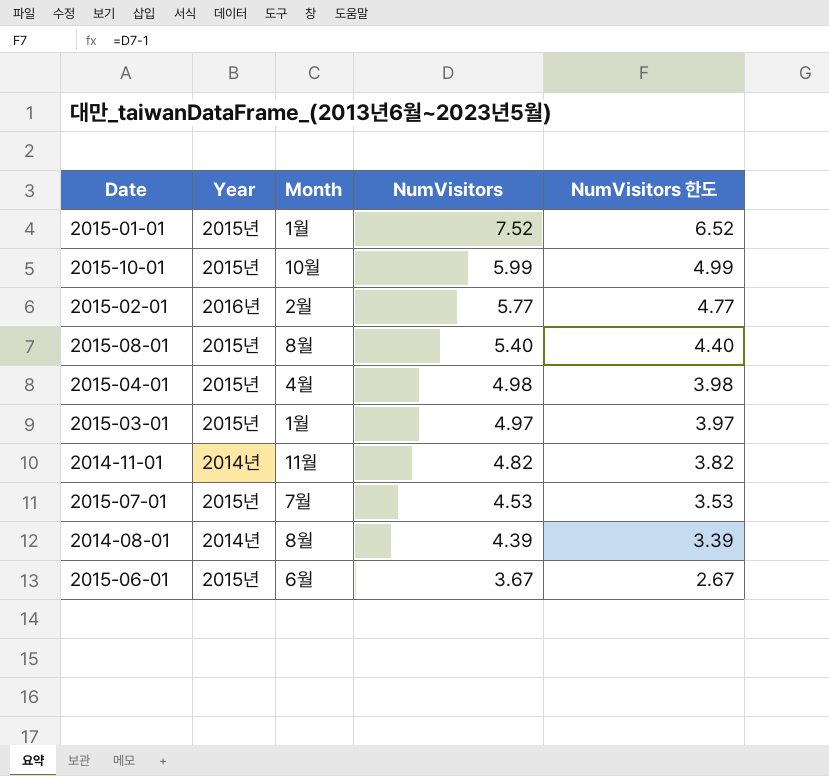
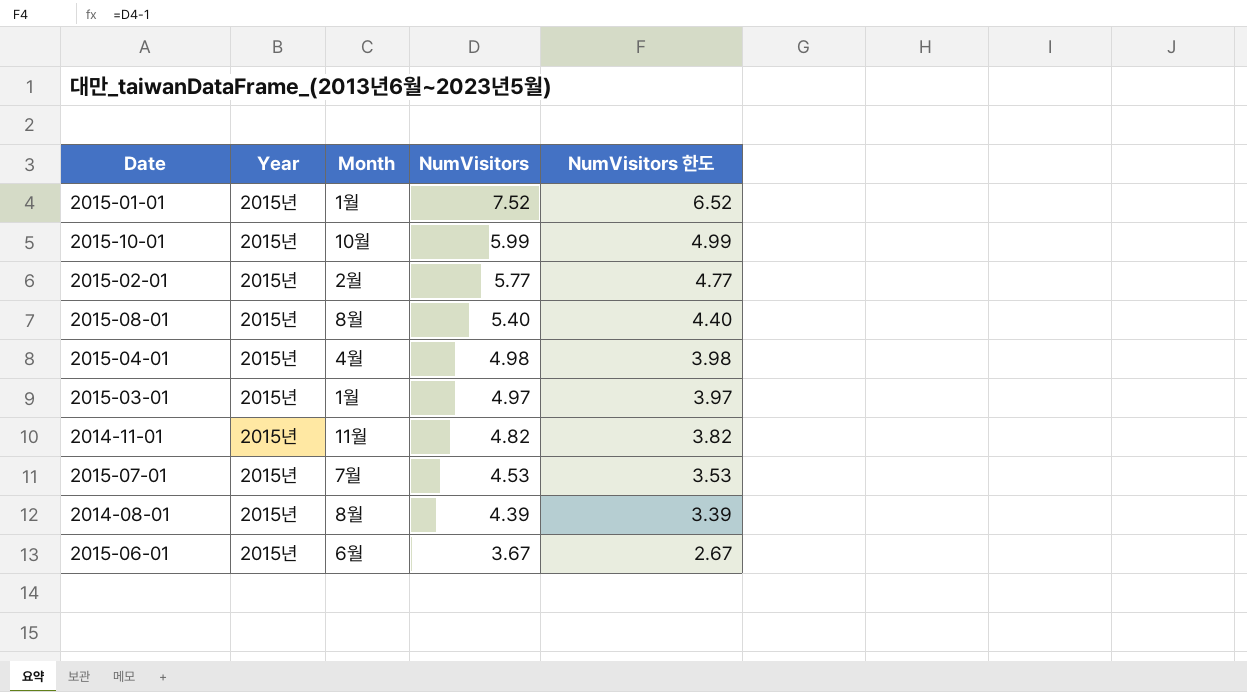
2015-02-01 | Year: 2016년 -> 2015년
2014-11-01 | Year: 2014년 -> 2015년
2014-08-01 | Year: 2014년 -> 2015년

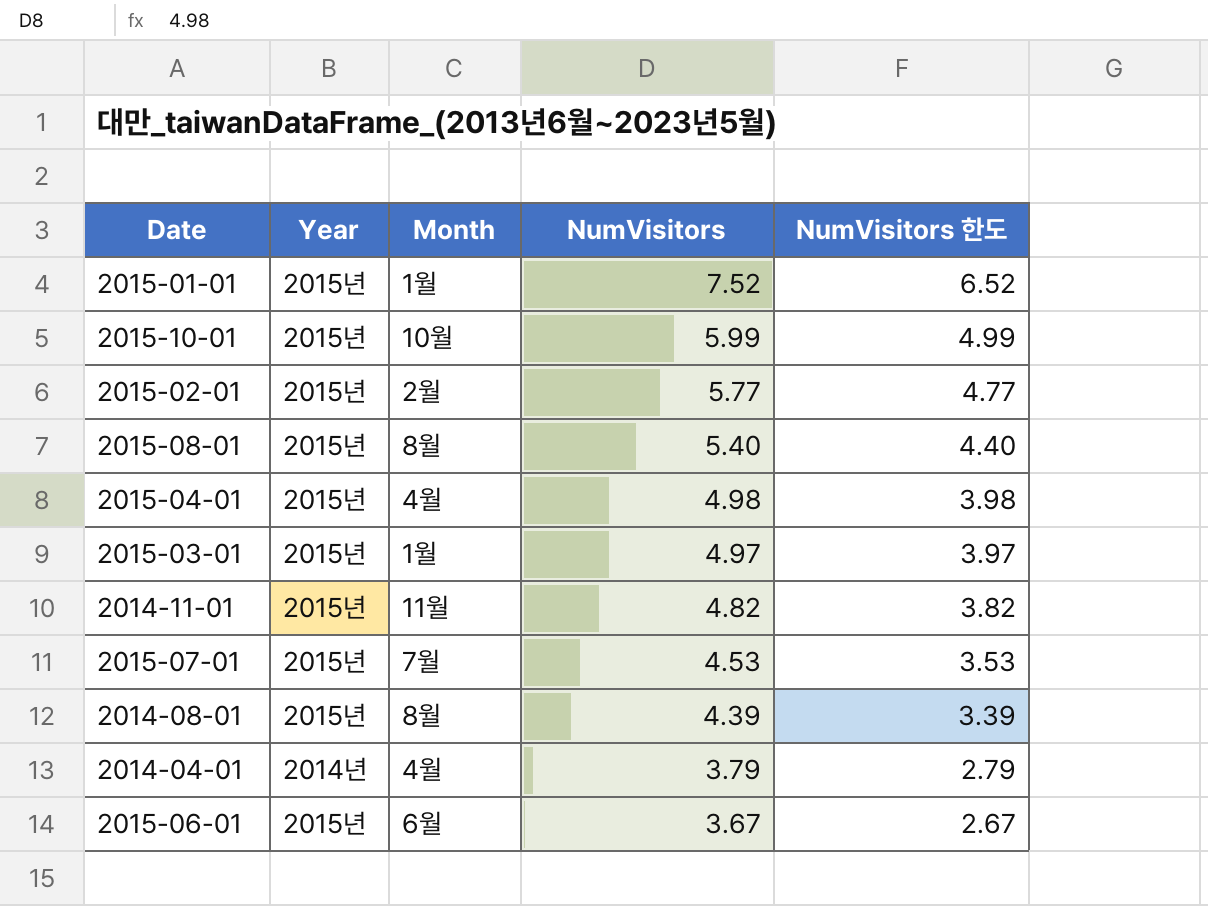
row 2014-04-01: none -> 2014년 | 4월 | 3.79 | 2.79

